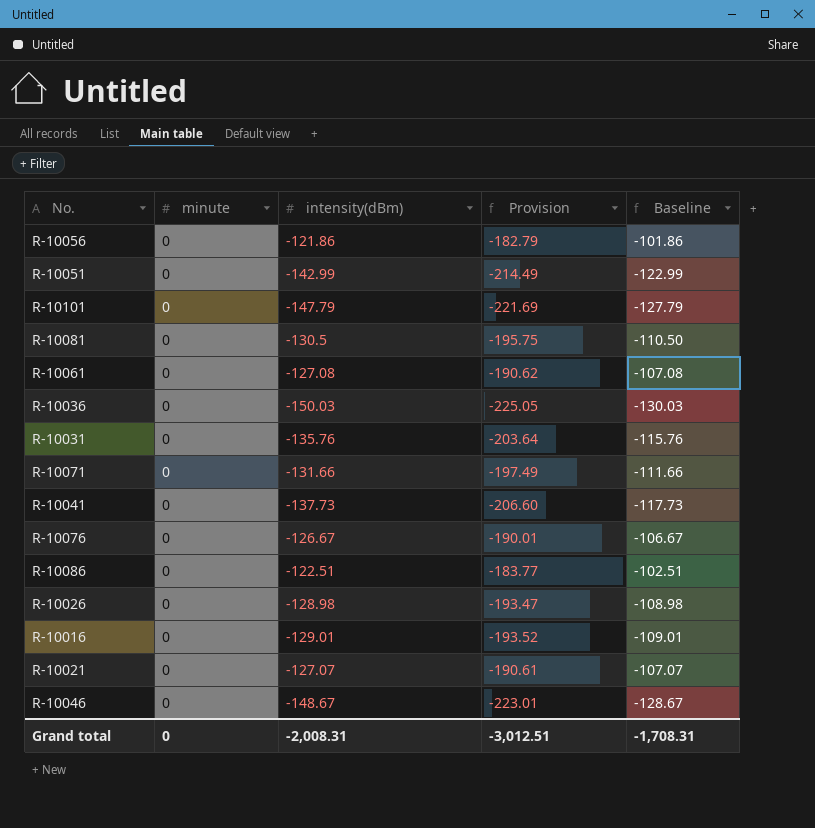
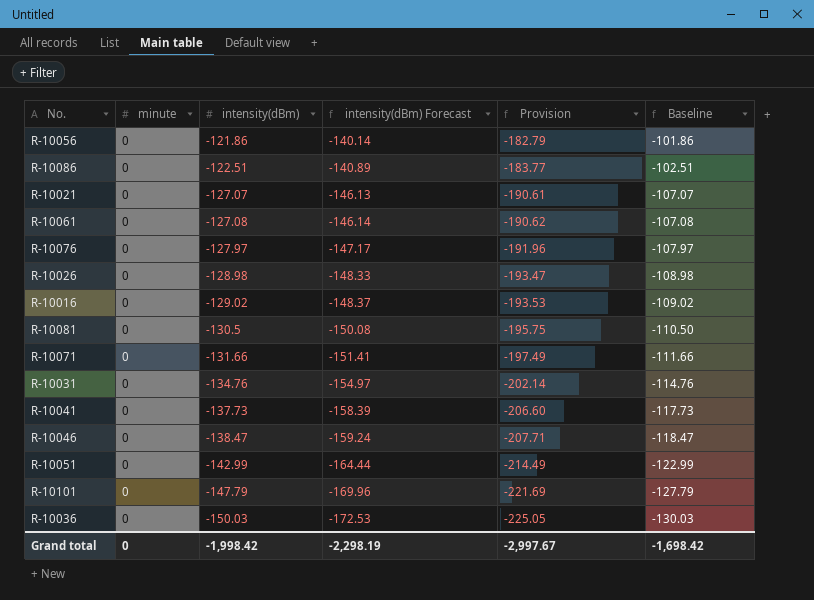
row order: none -> intensity(dBm) descending
column intensity(dBm) Forecast | formula: none -> [intensity(dBm)] * 1.15
R-10076 | intensity(dBm): -126.67 -> -127.97
R-10076 | Provision: -190.01 -> -191.96
R-10076 | Baseline: -106.67 -> -107.97
R-10016 | intensity(dBm): -129.01 -> -129.02
R-10016 | Provision: -193.52 -> -193.53
R-10016 | Baseline: -109.01 -> -109.02
R-10031 | intensity(dBm): -135.76 -> -134.76
R-10031 | Provision: -203.64 -> -202.14
R-10031 | Baseline: -115.76 -> -114.76
R-10046 | intensity(dBm): -148.67 -> -138.47
R-10046 | Provision: -223.01 -> -207.71
R-10046 | Baseline: -128.67 -> -118.47
Grand total | intensity(dBm): -2,008.31 -> -1,998.42
Grand total | Provision: -3,012.51 -> -2,997.67
Grand total | Baseline: -1,708.31 -> -1,698.42

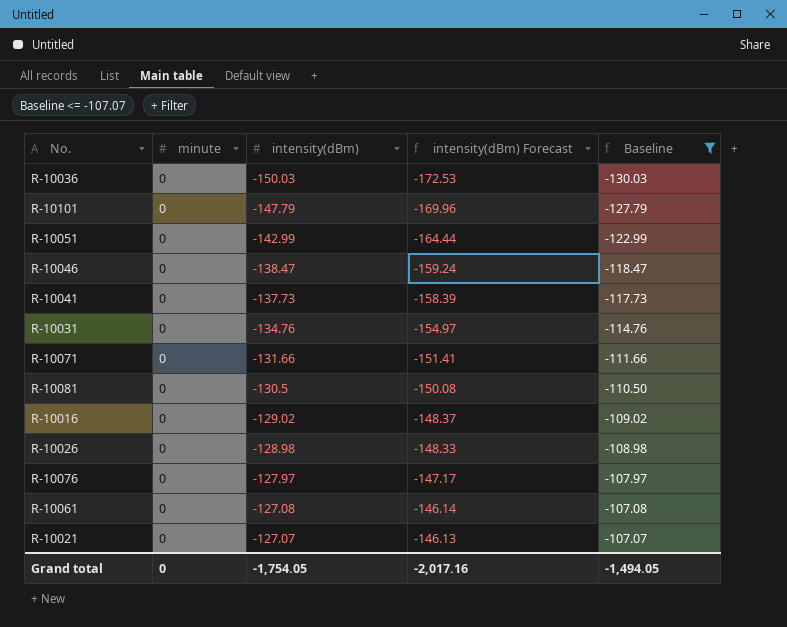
filter: none -> Baseline <= -107.07
row order: intensity(dBm) descending -> intensity(dBm) ascending
column Provision | formula: [intensity(dBm)] * 1.5 -> none
Grand total | intensity(dBm): -1,998.42 -> -1,754.05
Grand total | intensity(dBm) Forecast: -2,298.19 -> -2,017.16
Grand total | Baseline: -1,698.42 -> -1,494.05

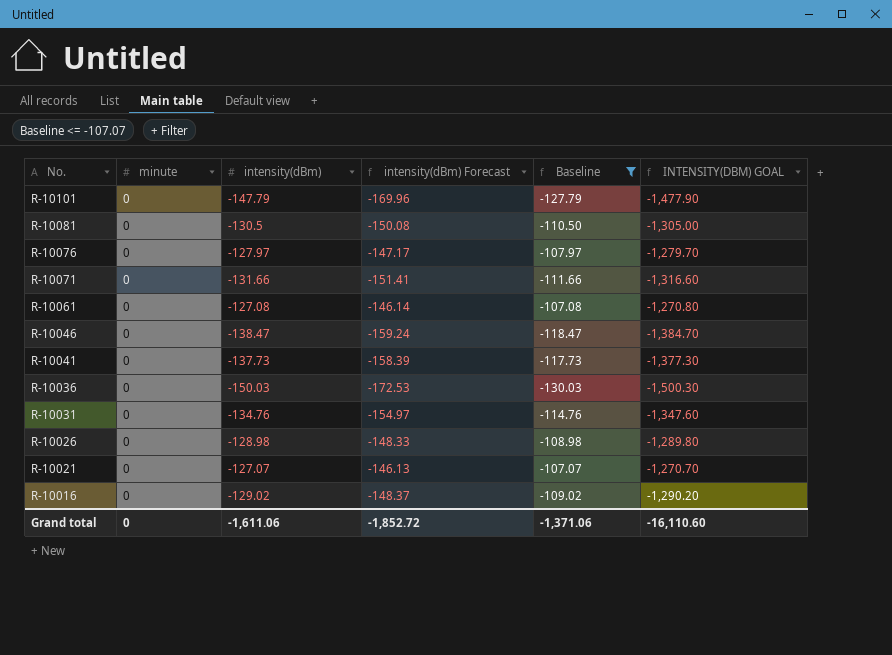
row order: intensity(dBm) ascending -> No. descending
column INTENSITY(DBM) GOAL | formula: none -> [intensity(dBm)] * 10
row R-10051: 0 | -142.99 | -164.44 | -122.99 -> none
Grand total | intensity(dBm): -1,754.05 -> -1,611.06
Grand total | intensity(dBm) Forecast: -2,017.16 -> -1,852.72
Grand total | Baseline: -1,494.05 -> -1,371.06

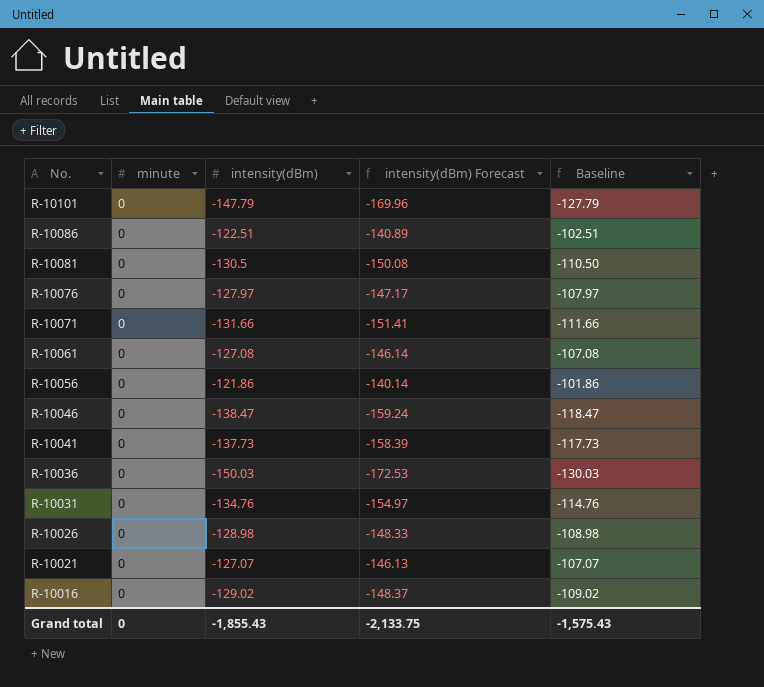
filter: Baseline <= -107.07 -> none
column INTENSITY(DBM) GOAL | formula: [intensity(dBm)] * 10 -> none
Grand total | intensity(dBm): -1,611.06 -> -1,855.43
Grand total | intensity(dBm) Forecast: -1,852.72 -> -2,133.75
Grand total | Baseline: -1,371.06 -> -1,575.43

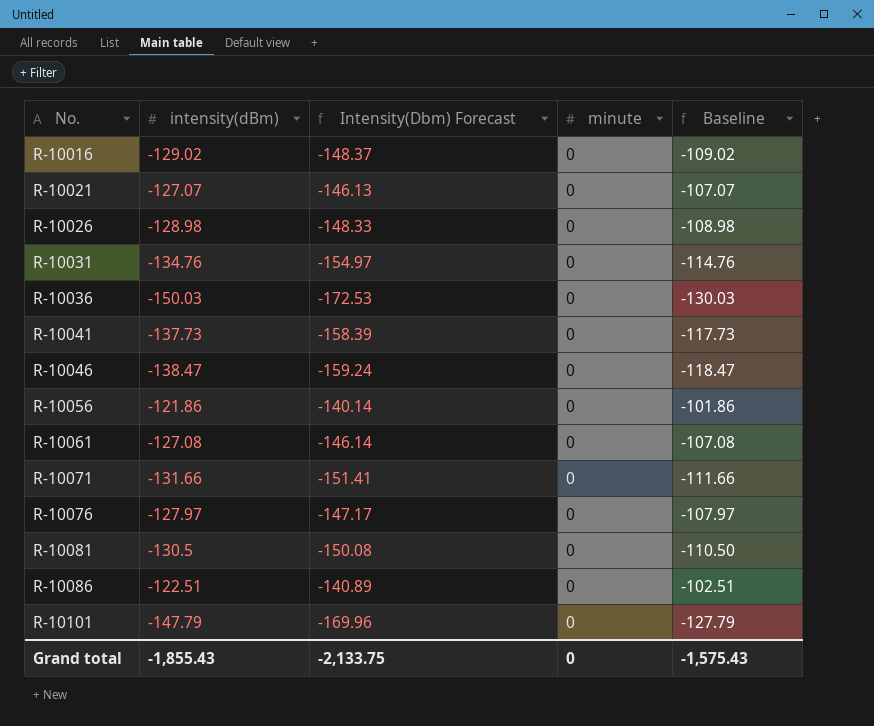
row order: No. descending -> No. ascending
column name: intensity(dBm) Forecast -> Intensity(Dbm) Forecast
column minute | position: 2 -> 4

